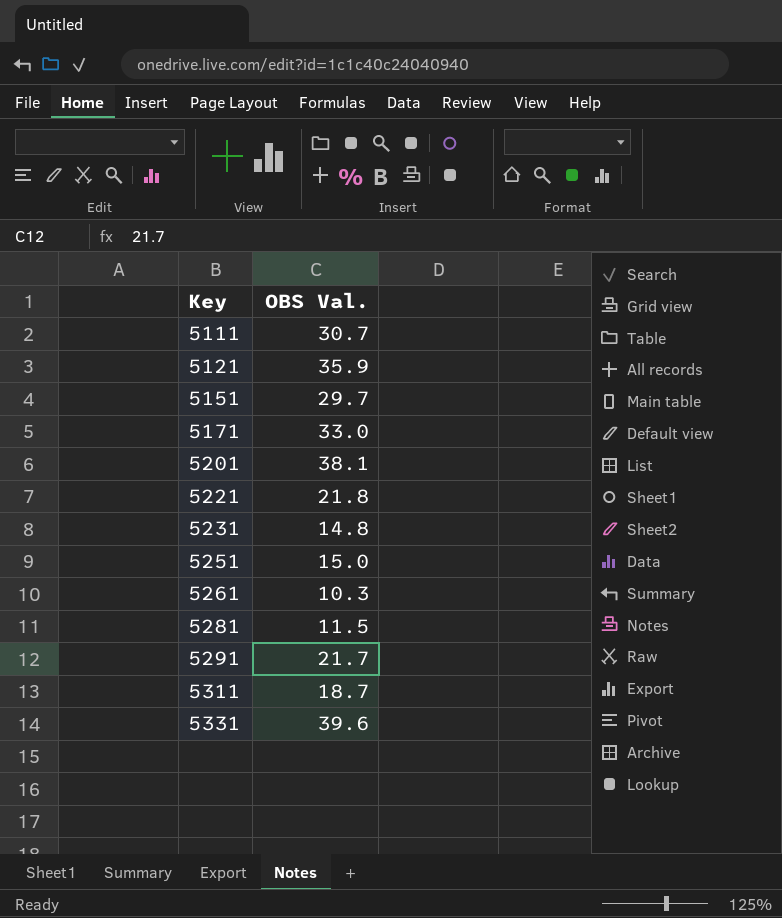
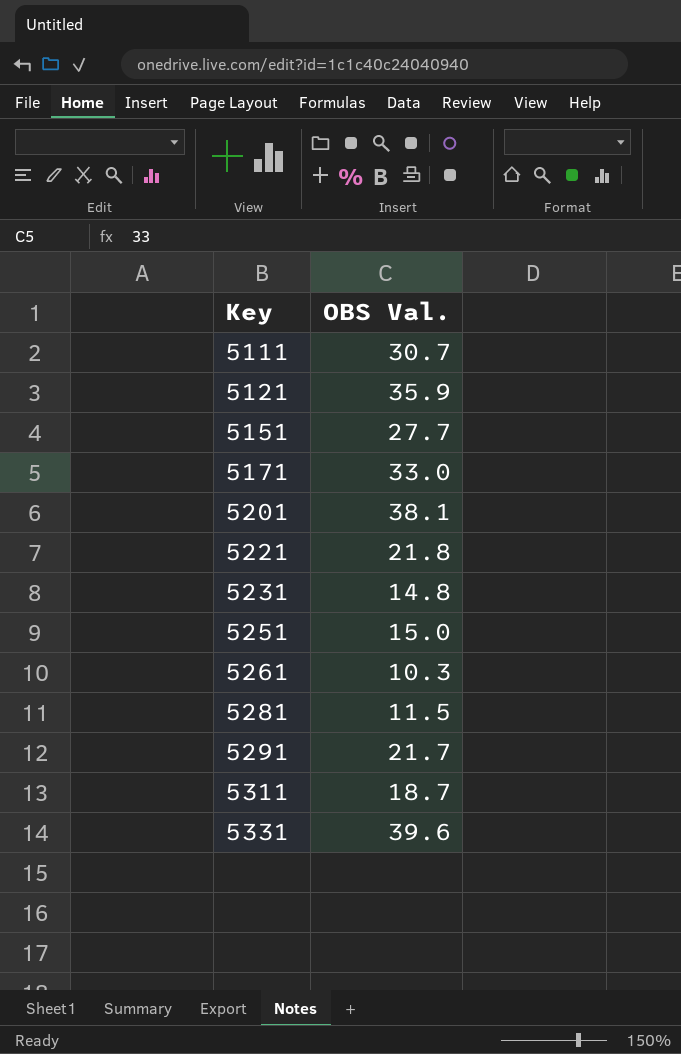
5151 | OBS Val.: 29.7 -> 27.7

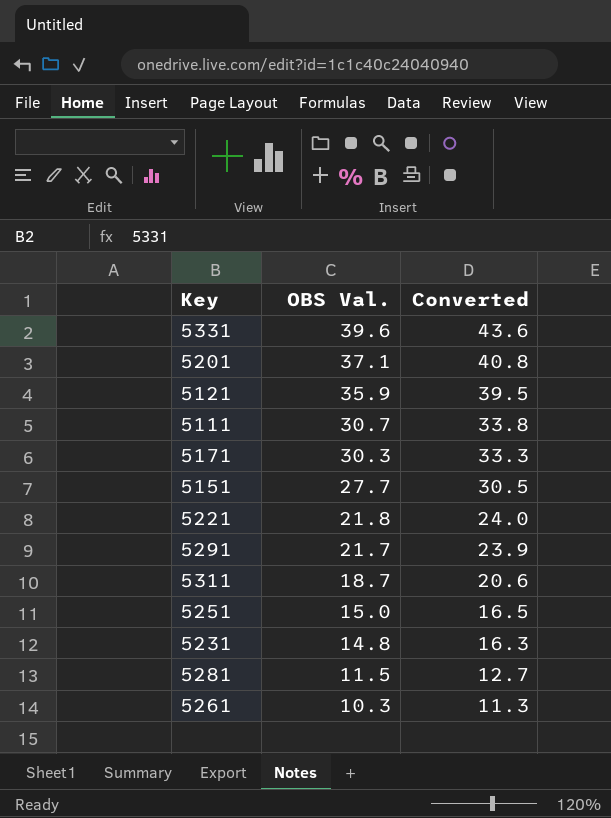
row order: Key ascending -> OBS Val. descending
column Converted | formula: none -> [OBS Val.] * 1.1
5201 | OBS Val.: 38.1 -> 37.1
5171 | OBS Val.: 33.0 -> 30.3

